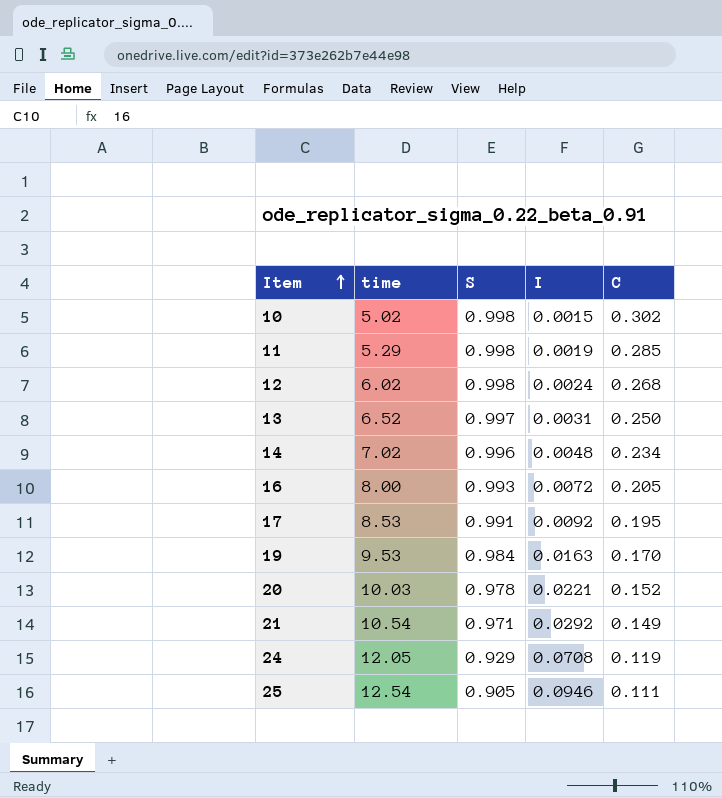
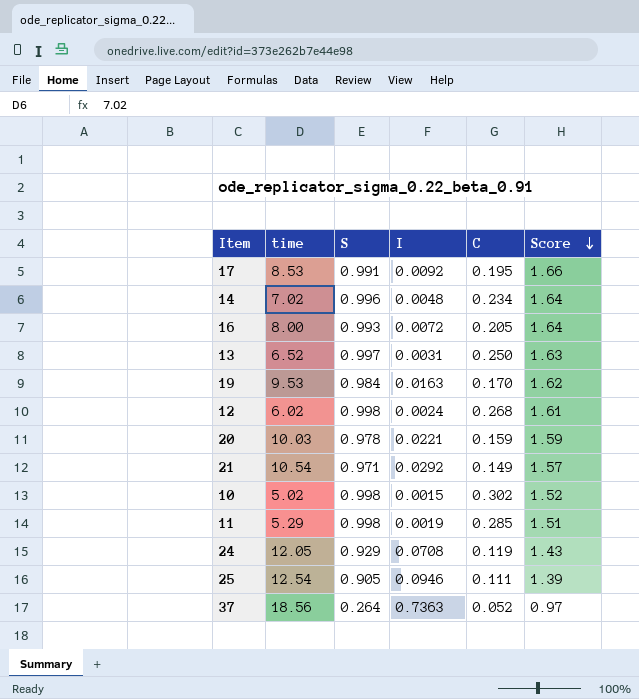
row order: Item ascending -> Score descending
column Score | formula: none -> [time] * [C]
20 | C: 0.152 -> 0.159
row 37: none -> 18.56 | 0.264 | 0.7363 | 0.052 | 0.97

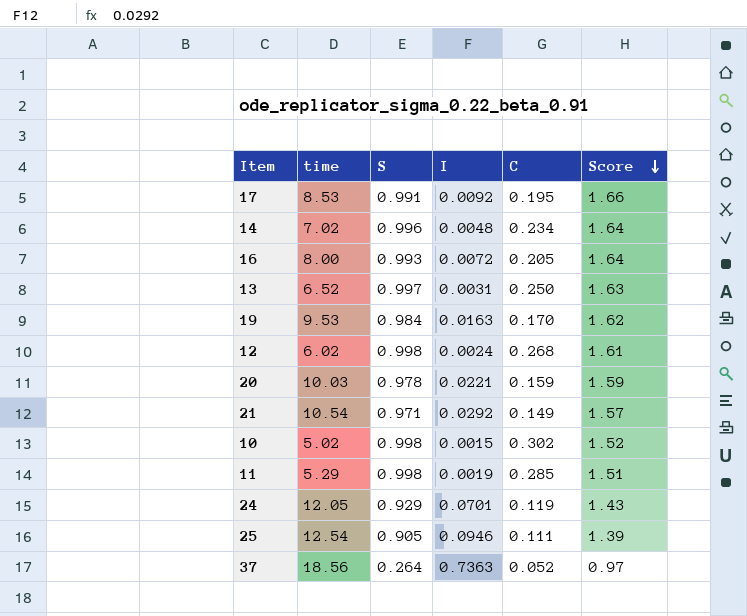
24 | I: 0.0708 -> 0.0701

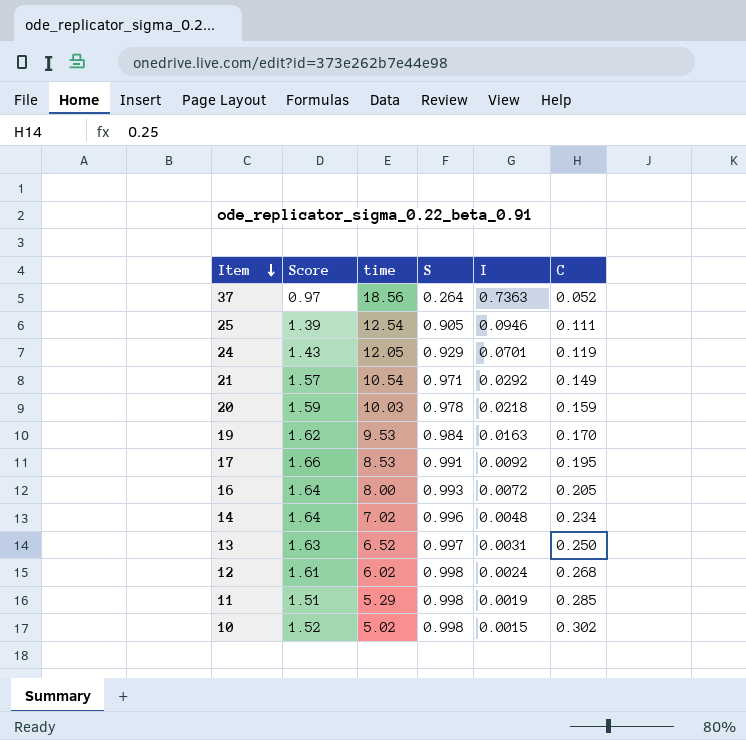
row order: Score descending -> Item descending
column Score | position: 6 -> 2
20 | I: 0.0221 -> 0.0218

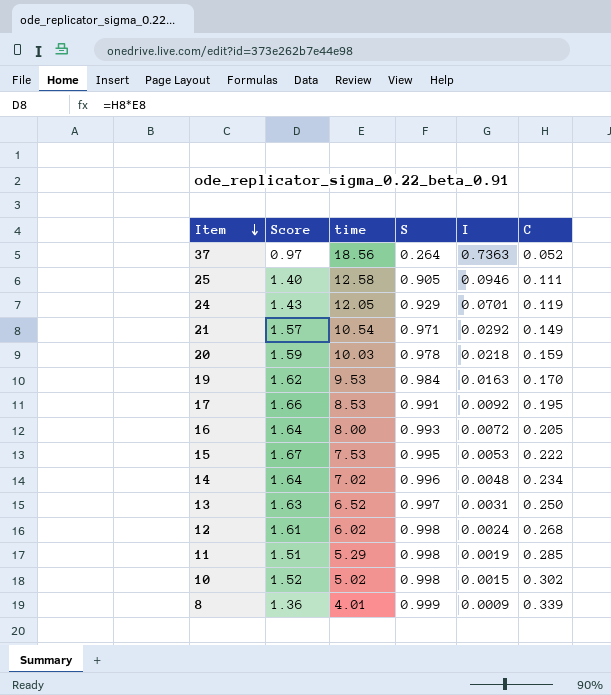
25 | Score: 1.39 -> 1.40
25 | time: 12.54 -> 12.58
row 15: none -> 1.67 | 7.53 | 0.995 | 0.0053 | 0.222
row 8: none -> 1.36 | 4.01 | 0.999 | 0.0009 | 0.339

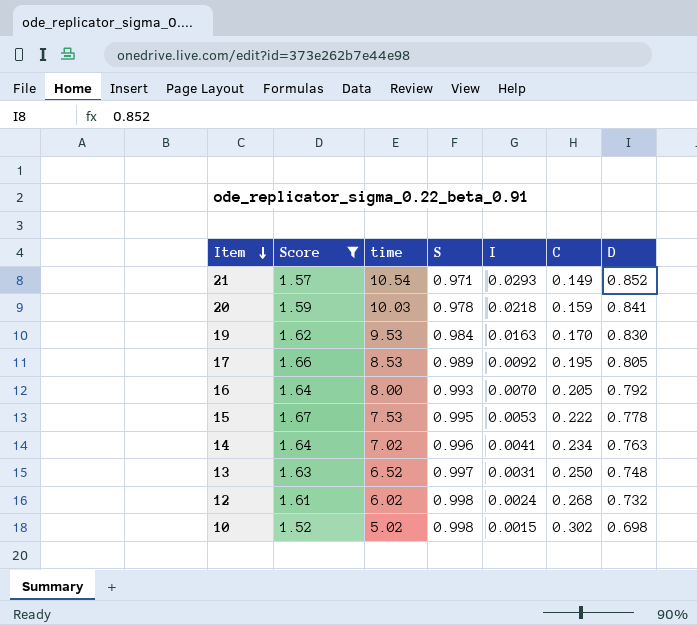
filter: none -> Score >= 1.52
column D | position: none -> 7
21 | I: 0.0292 -> 0.0293
17 | S: 0.991 -> 0.989
16 | I: 0.0072 -> 0.0070
14 | I: 0.0048 -> 0.0041

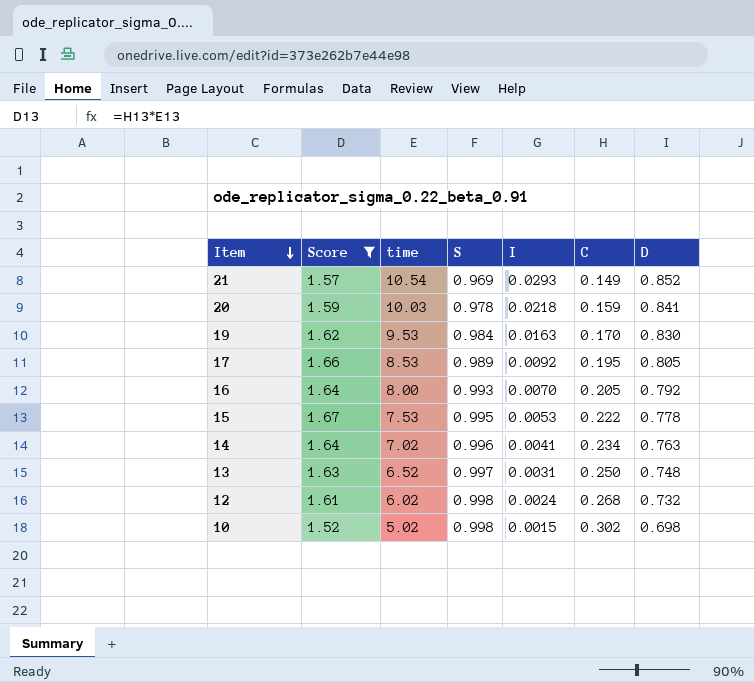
21 | S: 0.971 -> 0.969

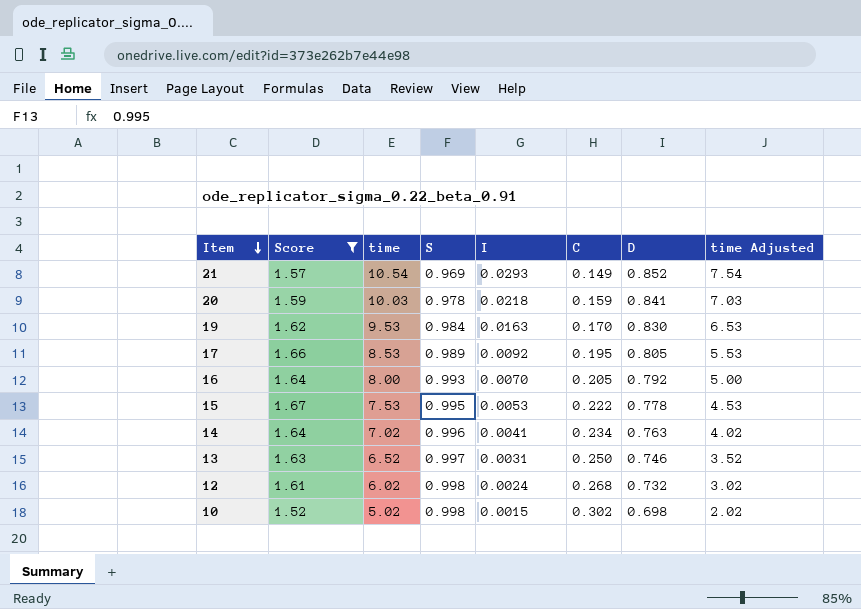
column time Adjusted | formula: none -> [time] - 3
13 | D: 0.748 -> 0.746

